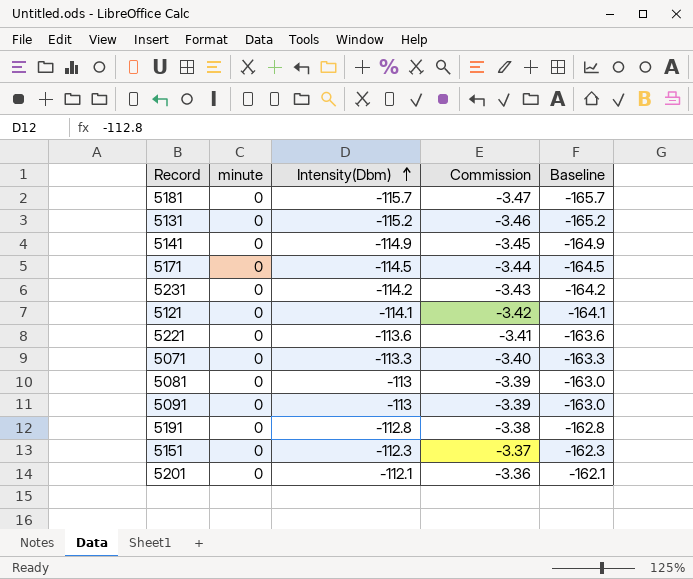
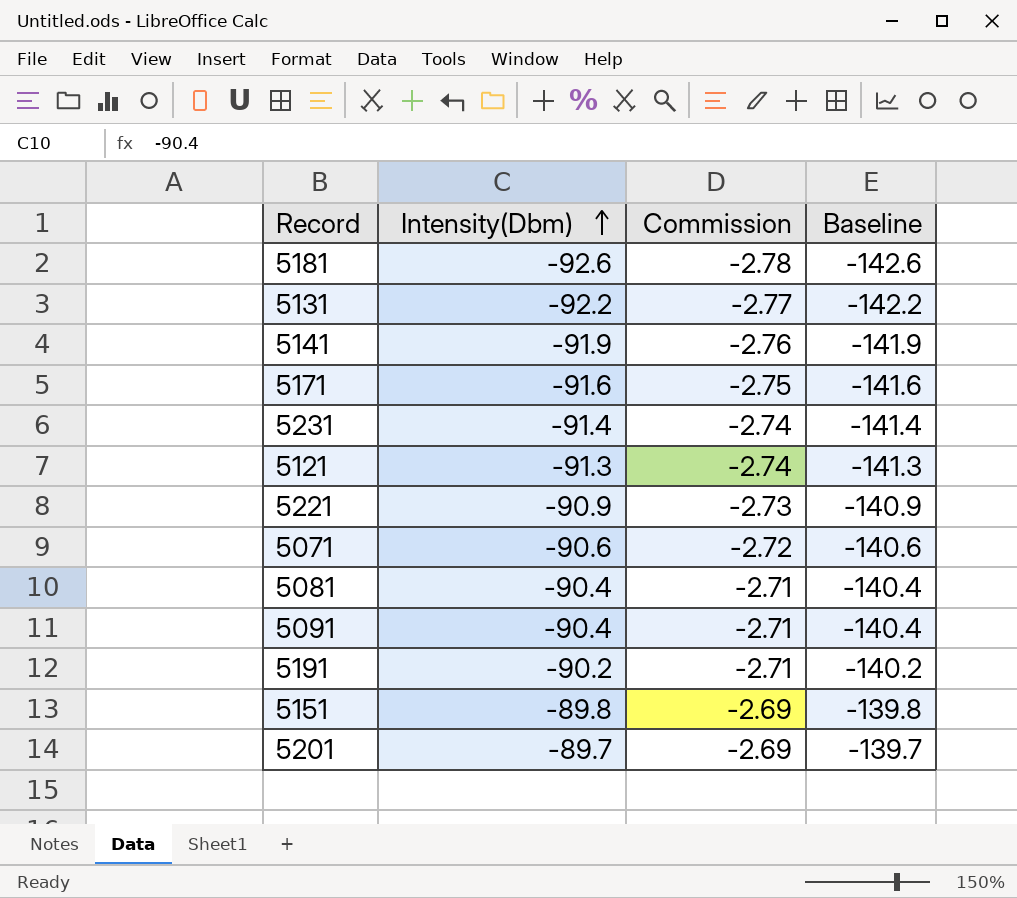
column minute | position: 2 -> none
5181 | Intensity(Dbm): -115.7 -> -92.6
5181 | Commission: -3.47 -> -2.78
5181 | Baseline: -165.7 -> -142.6
5131 | Intensity(Dbm): -115.2 -> -92.2
5131 | Commission: -3.46 -> -2.77
5131 | Baseline: -165.2 -> -142.2
5141 | Intensity(Dbm): -114.9 -> -91.9
5141 | Commission: -3.45 -> -2.76
5141 | Baseline: -164.9 -> -141.9
5171 | Intensity(Dbm): -114.5 -> -91.6
5171 | Commission: -3.44 -> -2.75
5171 | Baseline: -164.5 -> -141.6
5231 | Intensity(Dbm): -114.2 -> -91.4
5231 | Commission: -3.43 -> -2.74
5231 | Baseline: -164.2 -> -141.4
5121 | Intensity(Dbm): -114.1 -> -91.3
5121 | Commission: -3.42 -> -2.74
5121 | Baseline: -164.1 -> -141.3
5221 | Intensity(Dbm): -113.6 -> -90.9
5221 | Commission: -3.41 -> -2.73
5221 | Baseline: -163.6 -> -140.9
5071 | Intensity(Dbm): -113.3 -> -90.6
5071 | Commission: -3.40 -> -2.72
5071 | Baseline: -163.3 -> -140.6
5081 | Intensity(Dbm): -113 -> -90.4
5081 | Commission: -3.39 -> -2.71
5081 | Baseline: -163.0 -> -140.4
5091 | Intensity(Dbm): -113 -> -90.4
5091 | Commission: -3.39 -> -2.71
5091 | Baseline: -163.0 -> -140.4
5191 | Intensity(Dbm): -112.8 -> -90.2
5191 | Commission: -3.38 -> -2.71
5191 | Baseline: -162.8 -> -140.2
5151 | Intensity(Dbm): -112.3 -> -89.8
5151 | Commission: -3.37 -> -2.69
5151 | Baseline: -162.3 -> -139.8
5201 | Intensity(Dbm): -112.1 -> -89.7
5201 | Commission: -3.36 -> -2.69
5201 | Baseline: -162.1 -> -139.7

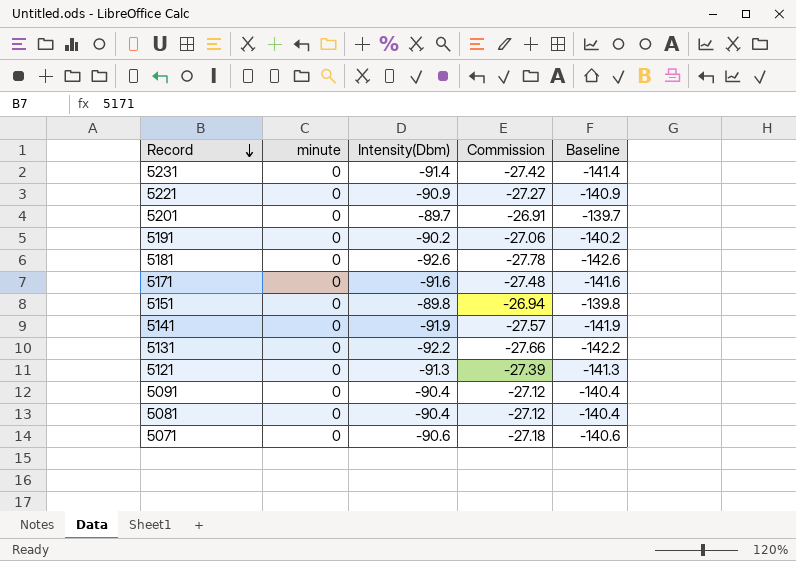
row order: Intensity(Dbm) ascending -> Record descending
column minute | position: none -> 2
column Commission | formula: [Intensity(Dbm)] * 0.03 -> [Intensity(Dbm)] * 0.3

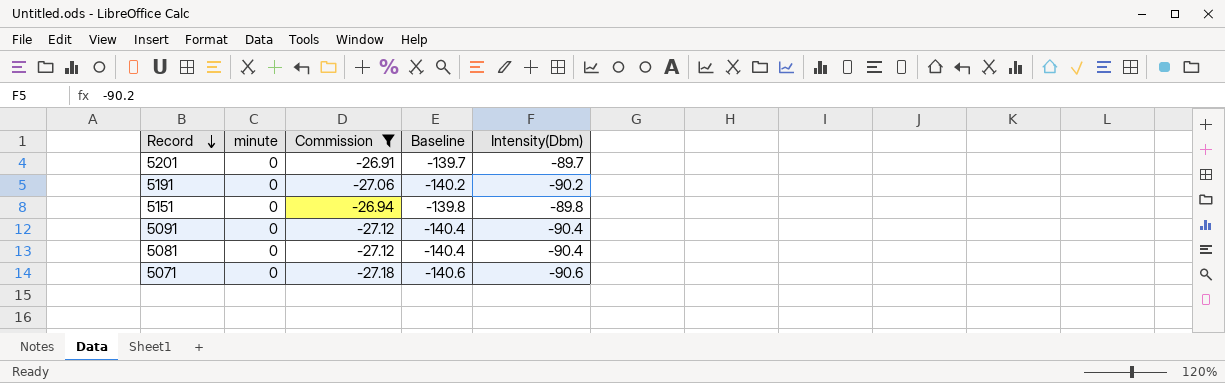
filter: none -> Commission >= -27.18
column Intensity(Dbm) | position: 3 -> 5

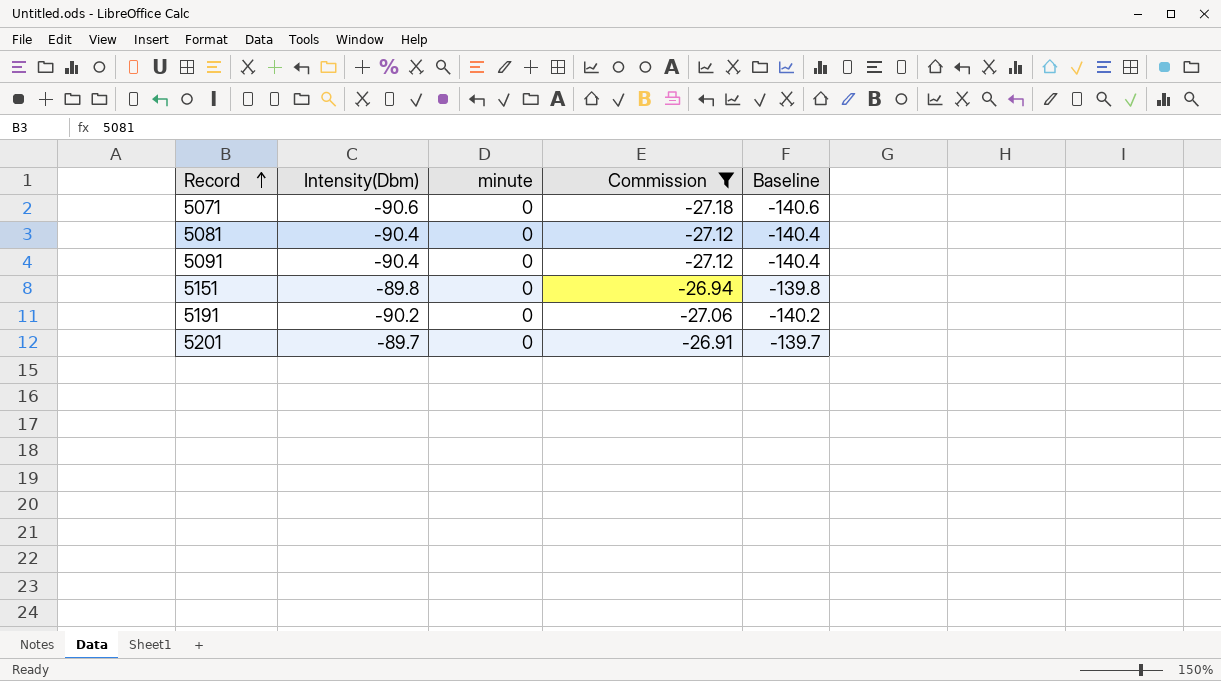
row order: Record descending -> Record ascending
column Intensity(Dbm) | position: 5 -> 2

